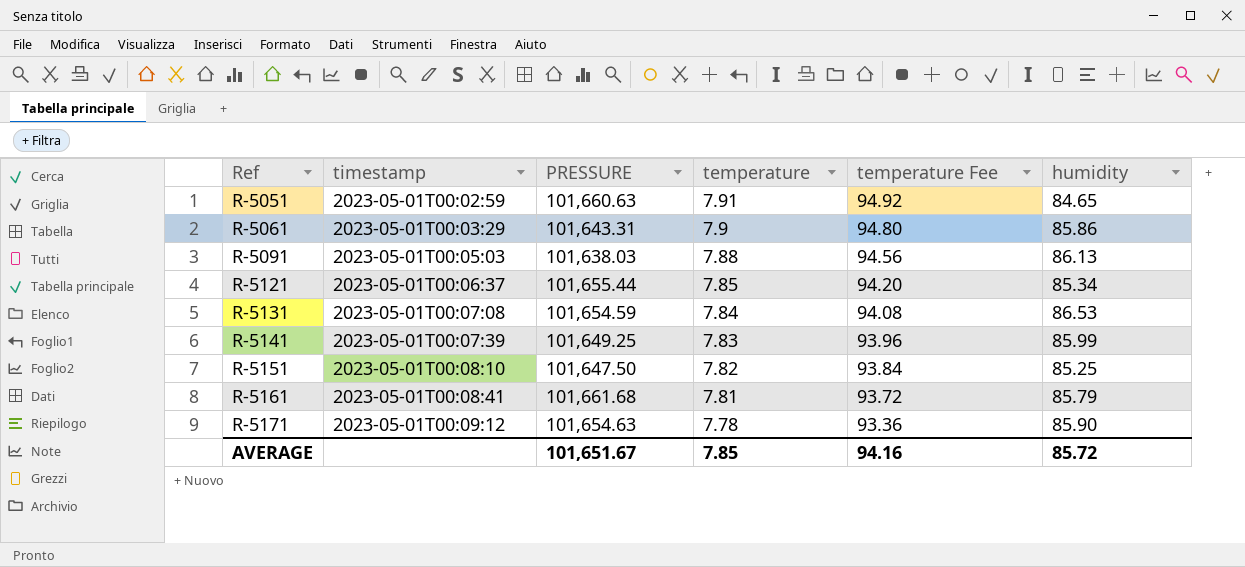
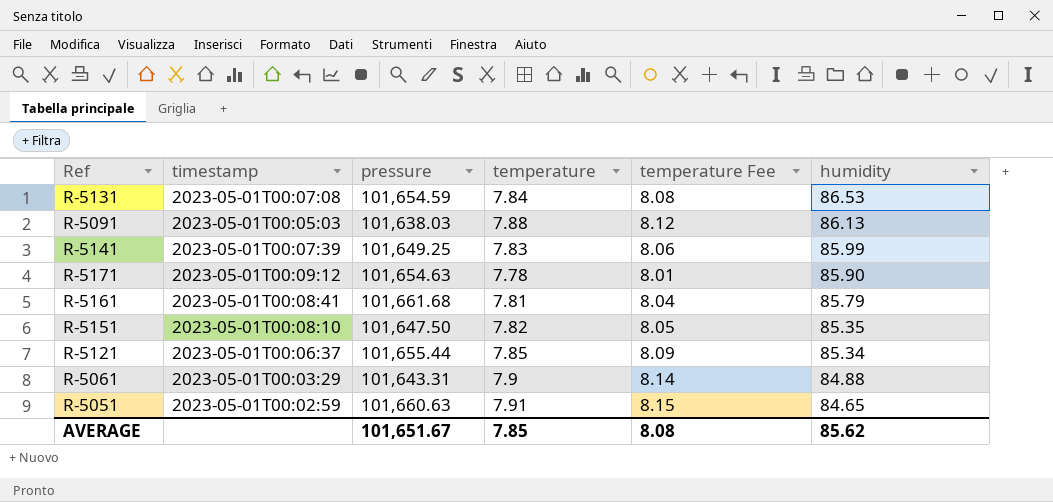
row order: Ref ascending -> humidity descending
column name: PRESSURE -> pressure
column temperature Fee | formula: [temperature] * 12 -> [temperature] * 1.03
R-5151 | humidity: 85.25 -> 85.35
R-5061 | humidity: 85.86 -> 84.88
AVERAGE | temperature Fee: 94.16 -> 8.08
AVERAGE | humidity: 85.72 -> 85.62

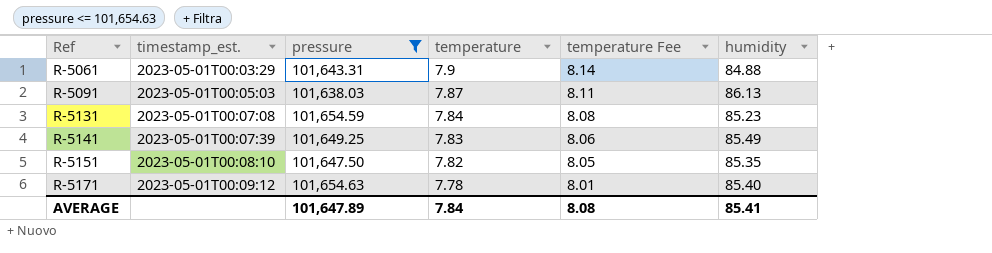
filter: none -> pressure <= 101,654.63
row order: humidity descending -> Ref ascending
column name: timestamp -> timestamp_est.
R-5091 | temperature: 7.88 -> 7.87
R-5091 | temperature Fee: 8.12 -> 8.11
R-5131 | humidity: 86.53 -> 85.23
R-5141 | humidity: 85.99 -> 85.49
R-5171 | humidity: 85.90 -> 85.40
AVERAGE | pressure: 101,651.67 -> 101,647.89
AVERAGE | temperature: 7.85 -> 7.84
AVERAGE | humidity: 85.62 -> 85.41

